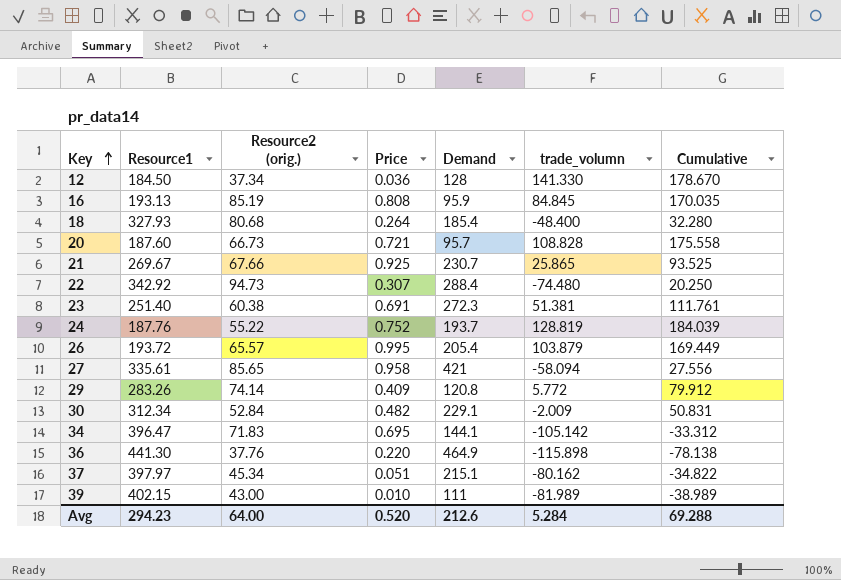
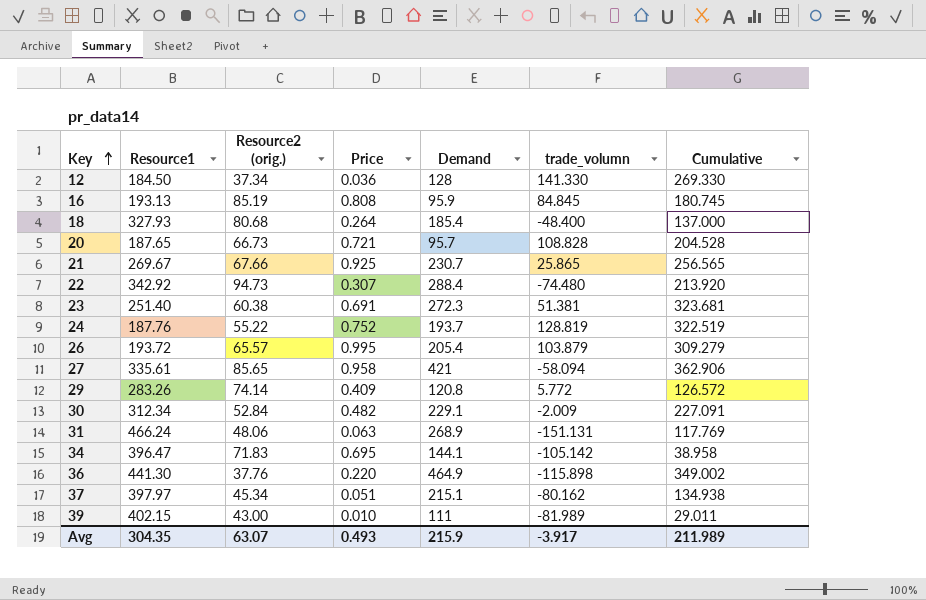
column Cumulative | formula: [Resource2 (orig.)] + [trade_volumn] -> [Demand] + [trade_volumn]
20 | Resource1: 187.60 -> 187.65
row 31: none -> 466.24 | 48.06 | 0.063 | 268.9 | -151.131 | 117.769
Avg | Resource1: 294.23 -> 304.35
Avg | Resource2 (orig.): 64.00 -> 63.07
Avg | Price: 0.520 -> 0.493
Avg | Demand: 212.6 -> 215.9
Avg | trade_volumn: 5.284 -> -3.917
Avg | Cumulative: 69.288 -> 211.989

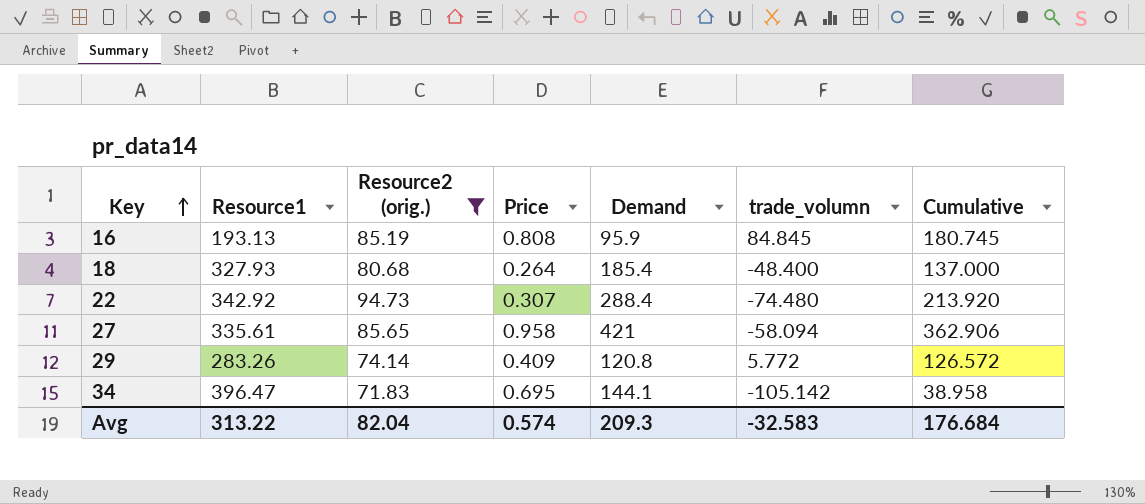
filter: none -> Resource2 (orig.) >= 71.83
Avg | Resource1: 304.35 -> 313.22
Avg | Resource2 (orig.): 63.07 -> 82.04
Avg | Price: 0.493 -> 0.574
Avg | Demand: 215.9 -> 209.3
Avg | trade_volumn: -3.917 -> -32.583
Avg | Cumulative: 211.989 -> 176.684

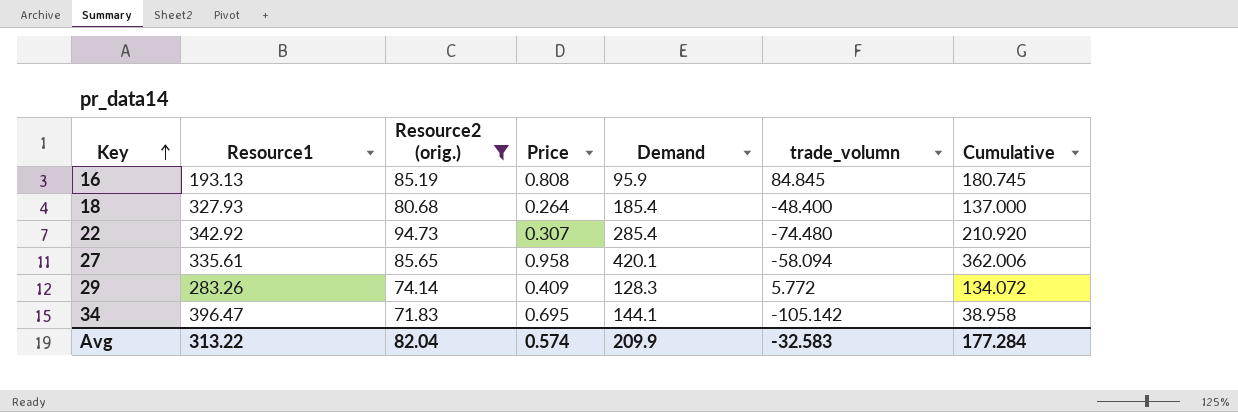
22 | Demand: 288.4 -> 285.4
22 | Cumulative: 213.920 -> 210.920
27 | Demand: 421 -> 420.1
27 | Cumulative: 362.906 -> 362.006
29 | Demand: 120.8 -> 128.3
29 | Cumulative: 126.572 -> 134.072
Avg | Demand: 209.3 -> 209.9
Avg | Cumulative: 176.684 -> 177.284

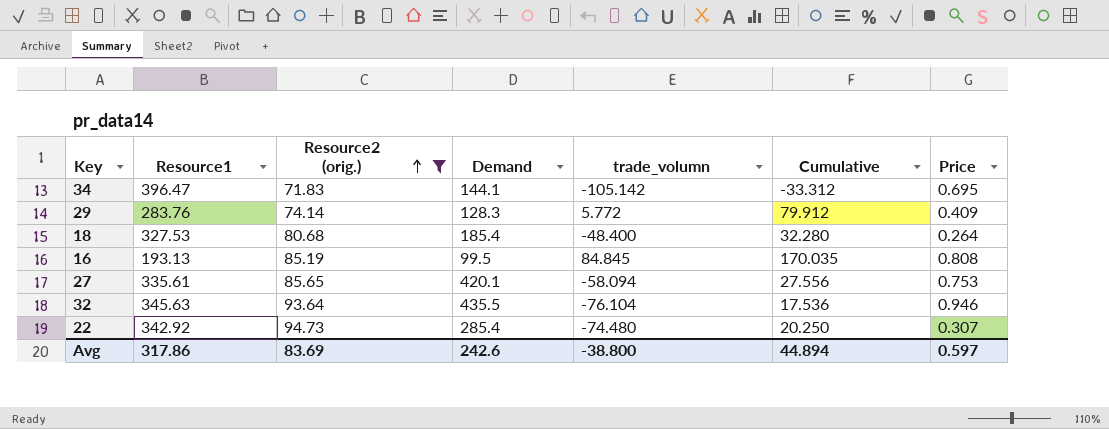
row order: Key ascending -> Resource2 (orig.) ascending
column Cumulative | formula: [Demand] + [trade_volumn] -> [Resource2 (orig.)] + [trade_volumn]
column Price | position: 4 -> 7
29 | Resource1: 283.26 -> 283.76
18 | Resource1: 327.93 -> 327.53
16 | Demand: 95.9 -> 99.5
27 | Price: 0.958 -> 0.753
row 32: none -> 345.63 | 93.64 | 435.5 | -76.104 | 17.536 | 0.946
Avg | Resource1: 313.22 -> 317.86
Avg | Resource2 (orig.): 82.04 -> 83.69
Avg | Demand: 209.9 -> 242.6
Avg | trade_volumn: -32.583 -> -38.800
Avg | Cumulative: 177.284 -> 44.894
Avg | Price: 0.574 -> 0.597

